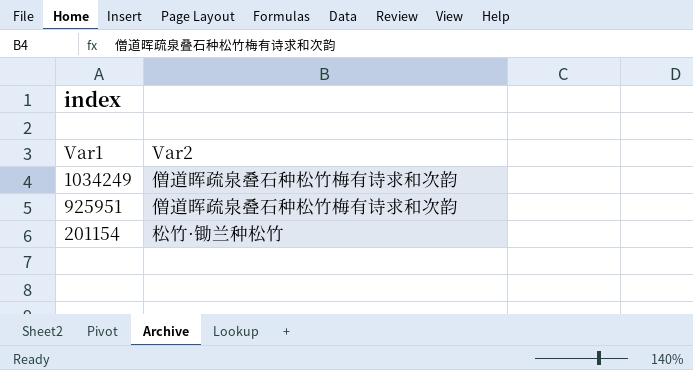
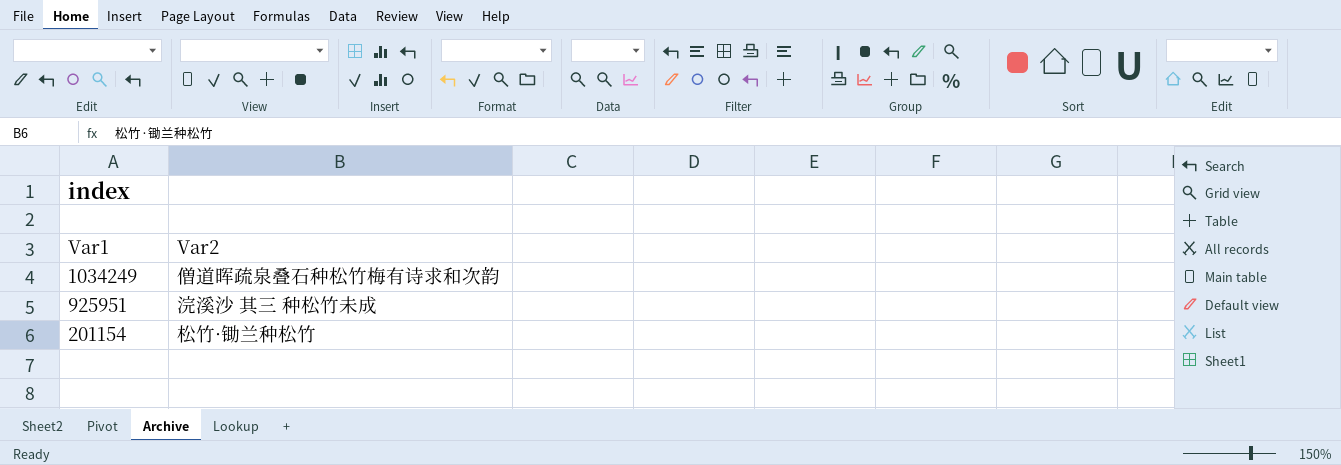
925951 | Var2: 僧道晖疏泉叠石种松竹梅有诗求和次韵 -> 浣溪沙 其三 种松竹未成

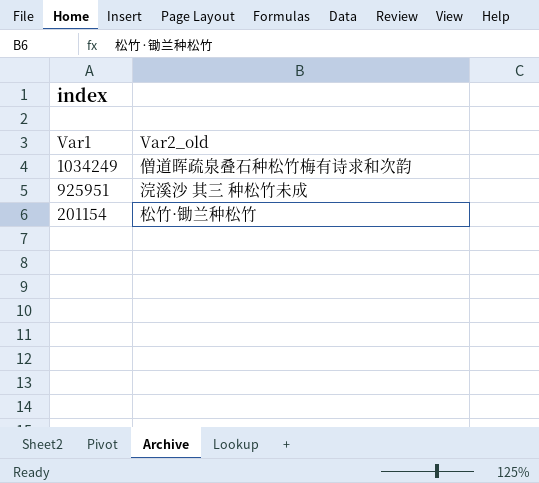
column name: Var2 -> Var2_old

